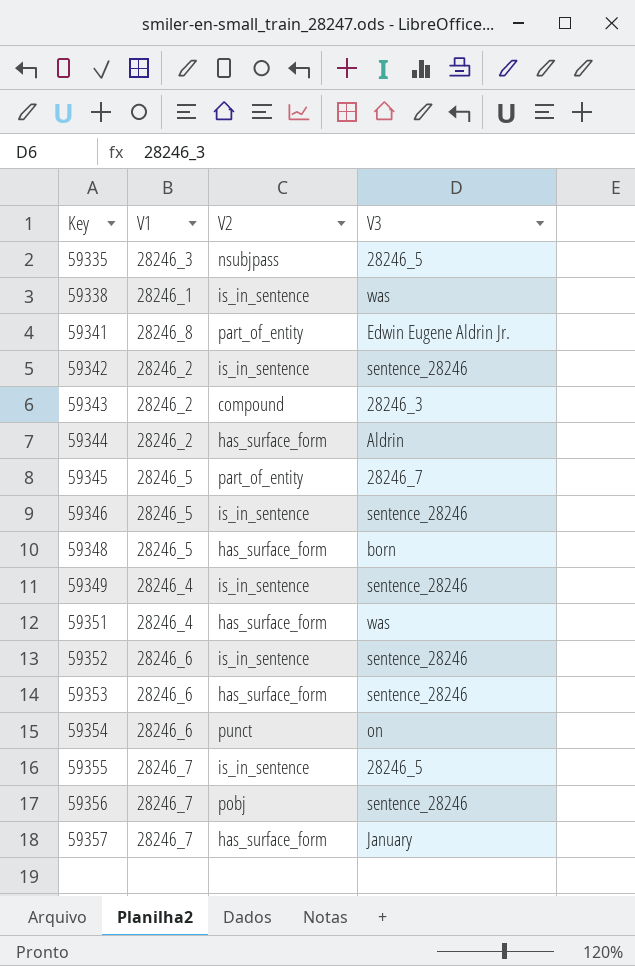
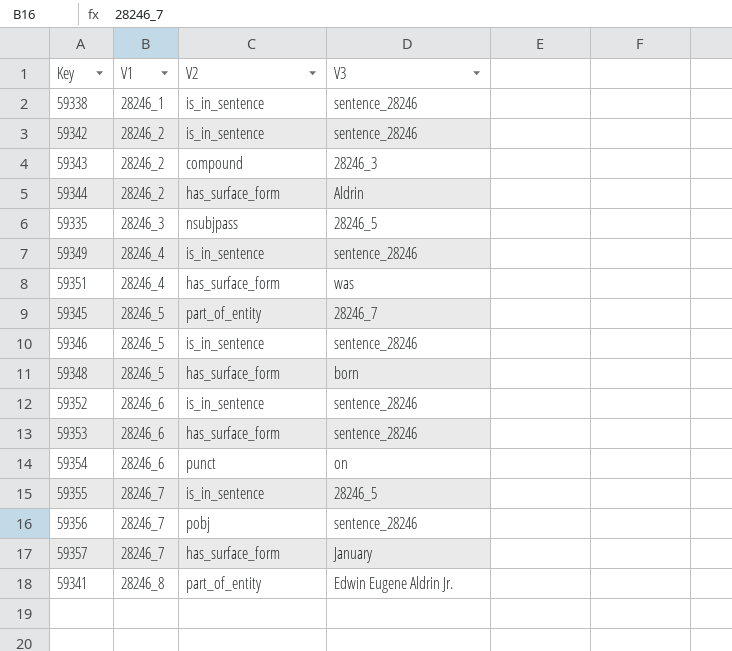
row order: Key ascending -> V1 ascending
59338 | V3: was -> sentence_28246

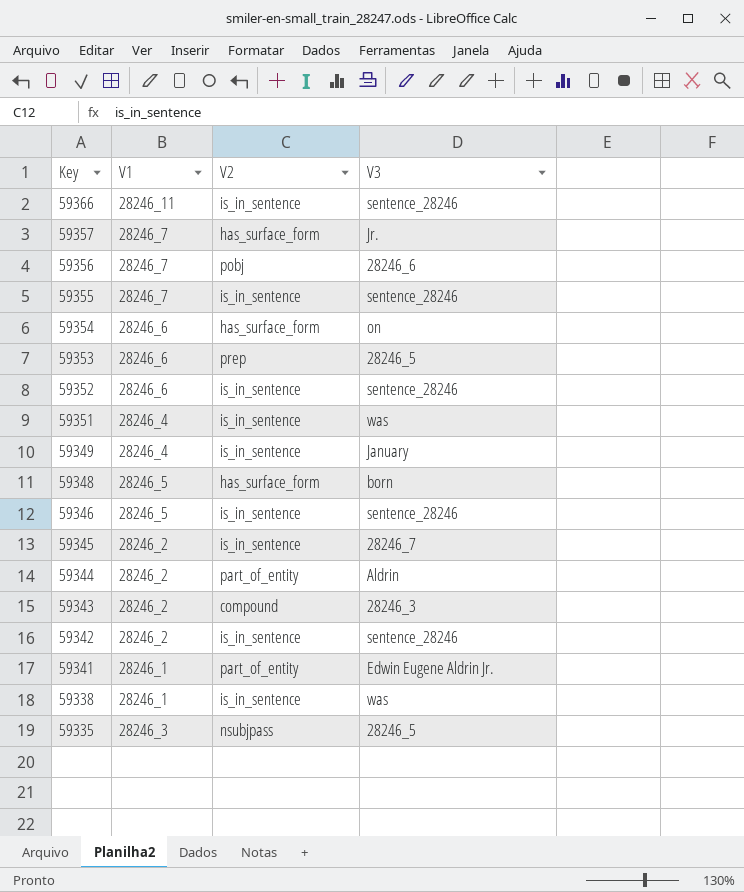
row order: V1 ascending -> Key descending
row 59366: none -> 28246_11 | is_in_sentence | sentence_28246
59357 | V3: January -> Jr.
59356 | V3: sentence_28246 -> 28246_6
59355 | V3: 28246_5 -> sentence_28246
59354 | V2: punct -> has_surface_form
59353 | V2: has_surface_form -> prep
59353 | V3: sentence_28246 -> 28246_5
59351 | V2: has_surface_form -> is_in_sentence
59349 | V3: sentence_28246 -> January
59345 | V1: 28246_5 -> 28246_2
59345 | V2: part_of_entity -> is_in_sentence
59344 | V2: has_surface_form -> part_of_entity
59341 | V1: 28246_8 -> 28246_1
59338 | V3: sentence_28246 -> was

